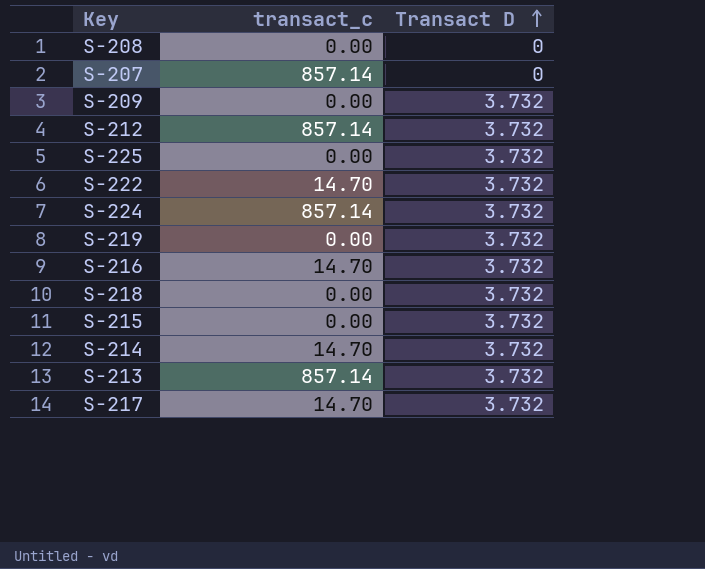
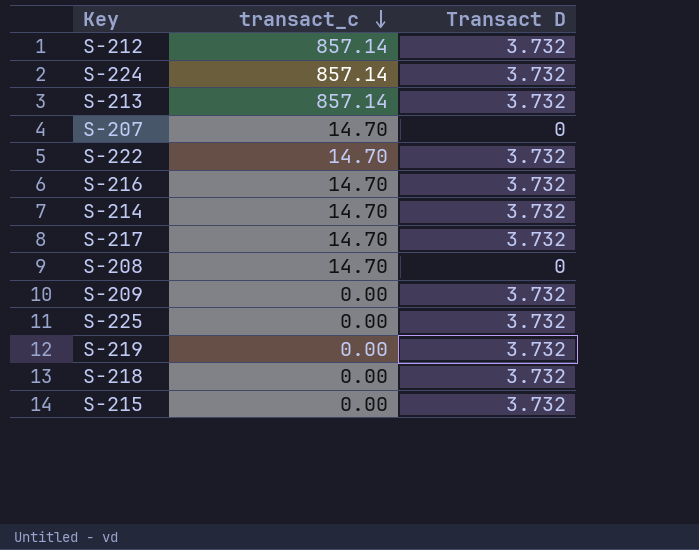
row order: Transact D ascending -> transact_c descending
S-207 | transact_c: 857.14 -> 14.70
S-208 | transact_c: 0.00 -> 14.70

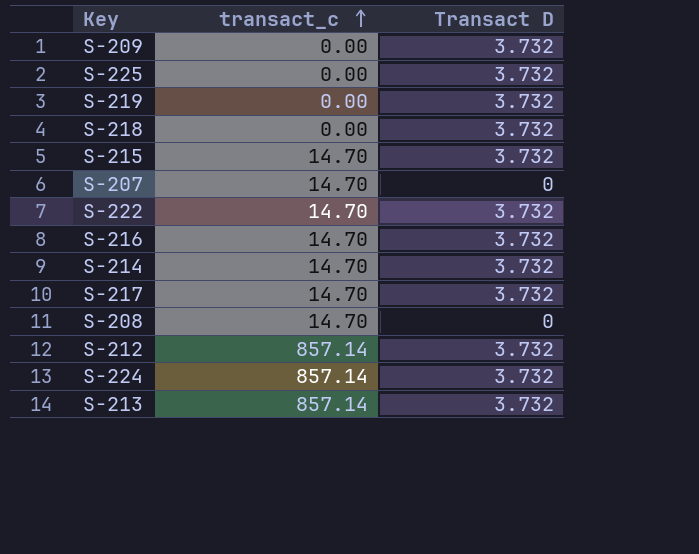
row order: transact_c descending -> transact_c ascending
S-215 | transact_c: 0.00 -> 14.70

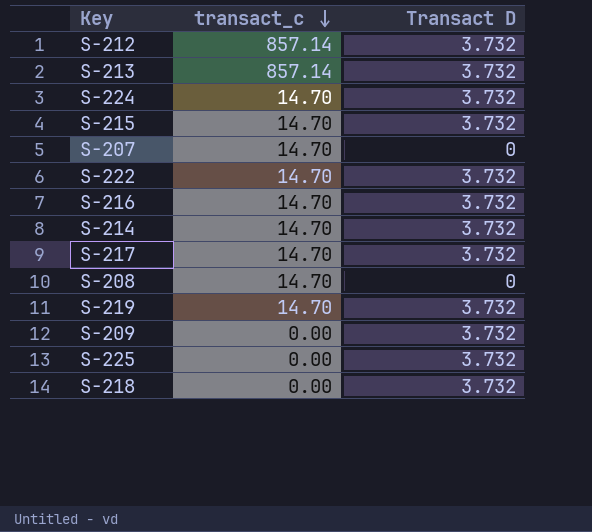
row order: transact_c ascending -> transact_c descending
S-224 | transact_c: 857.14 -> 14.70
S-219 | transact_c: 0.00 -> 14.70

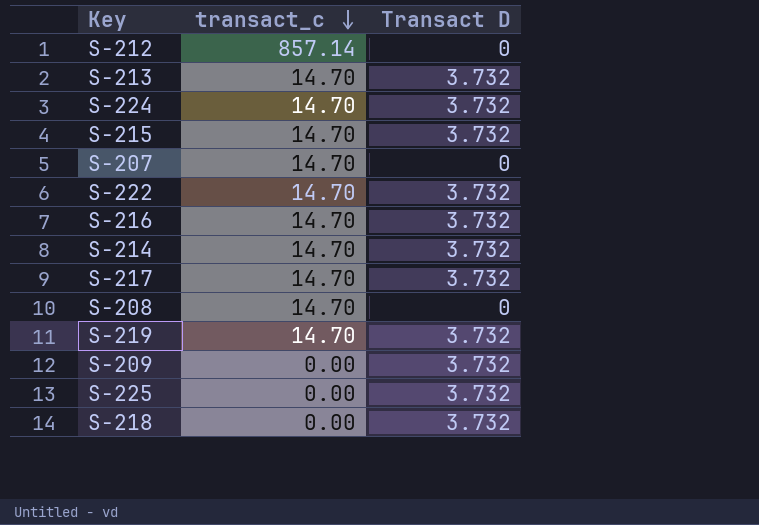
S-212 | Transact D: 3.732 -> 0
S-213 | transact_c: 857.14 -> 14.70

